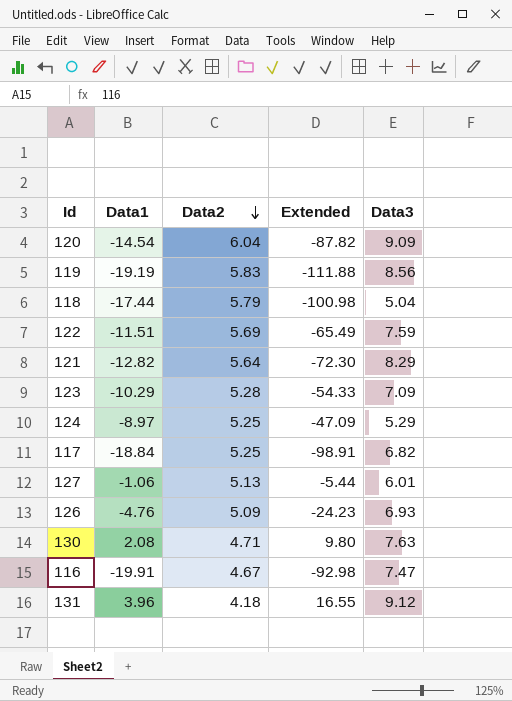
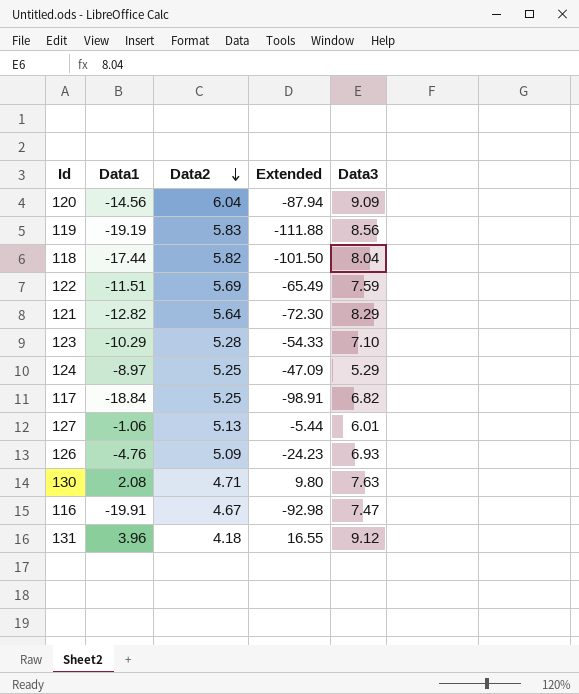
120 | Data1: -14.54 -> -14.56
120 | Extended: -87.82 -> -87.94
118 | Data2: 5.79 -> 5.82
118 | Extended: -100.98 -> -101.50
118 | Data3: 5.04 -> 8.04
123 | Data3: 7.09 -> 7.10

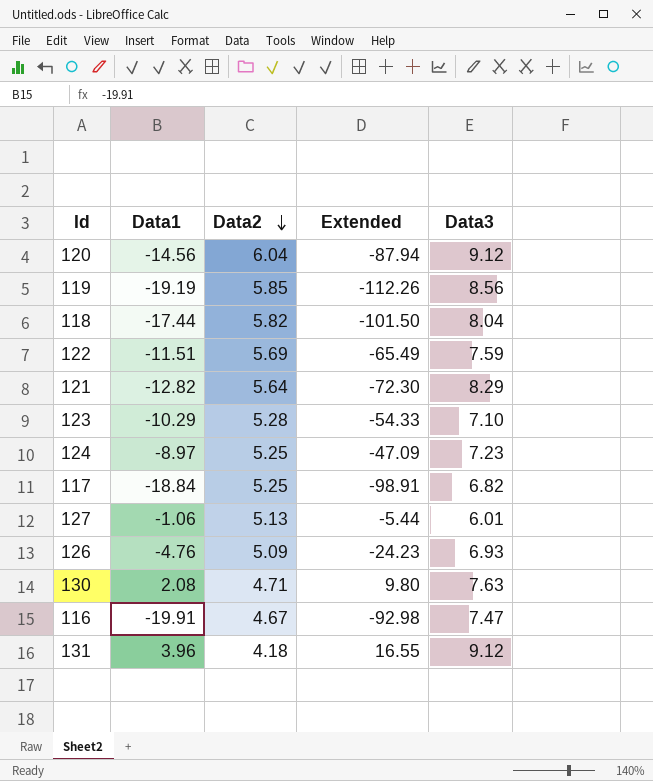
120 | Data3: 9.09 -> 9.12
119 | Data2: 5.83 -> 5.85
119 | Extended: -111.88 -> -112.26
124 | Data3: 5.29 -> 7.23

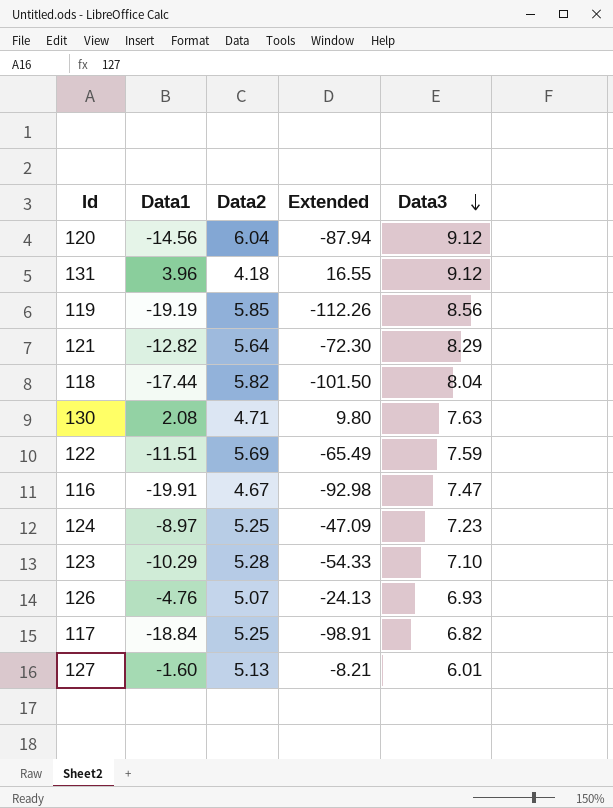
row order: Data2 descending -> Data3 descending
126 | Data2: 5.09 -> 5.07
126 | Extended: -24.23 -> -24.13
127 | Data1: -1.06 -> -1.60
127 | Extended: -5.44 -> -8.21

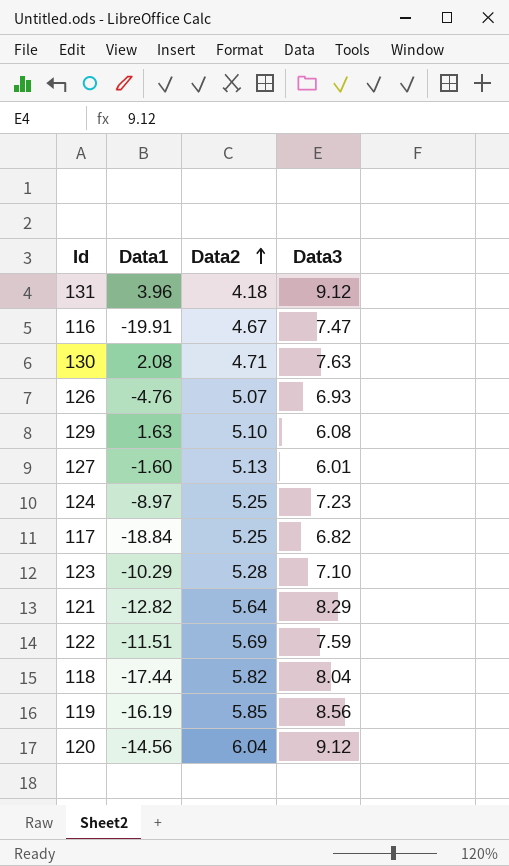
row order: Data3 descending -> Data2 ascending
column Extended | formula: [Data1] * [Data2] -> none
row 129: none -> 1.63 | 5.10 | 6.08
119 | Data1: -19.19 -> -16.19

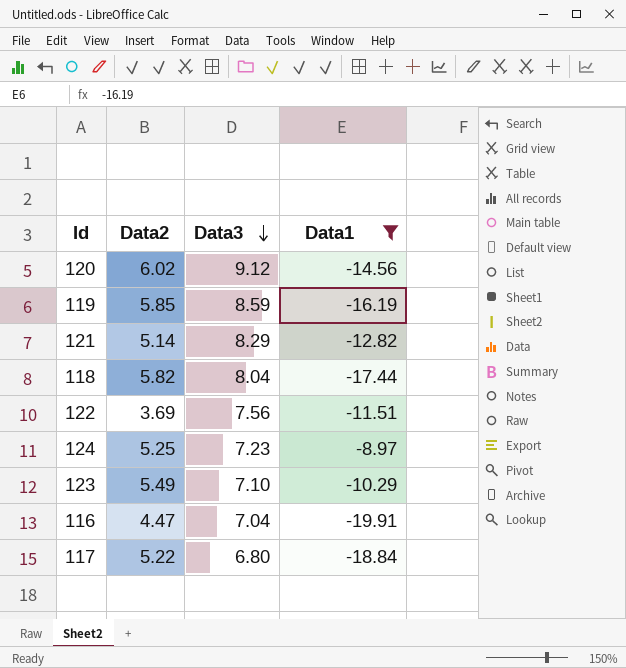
filter: none -> Data1 <= -8.97
row order: Data2 ascending -> Data3 descending
column Data1 | position: 2 -> 4
120 | Data2: 6.04 -> 6.02
119 | Data3: 8.56 -> 8.59
121 | Data2: 5.64 -> 5.14
122 | Data2: 5.69 -> 3.69
122 | Data3: 7.59 -> 7.56
123 | Data2: 5.28 -> 5.49
116 | Data2: 4.67 -> 4.47
116 | Data3: 7.47 -> 7.04
117 | Data2: 5.25 -> 5.22
117 | Data3: 6.82 -> 6.80

